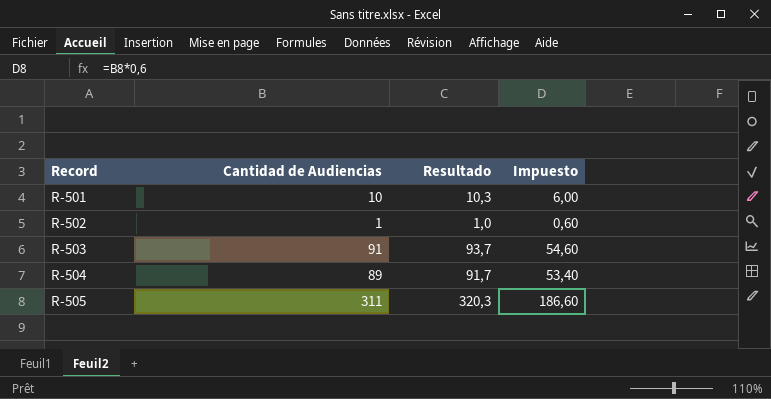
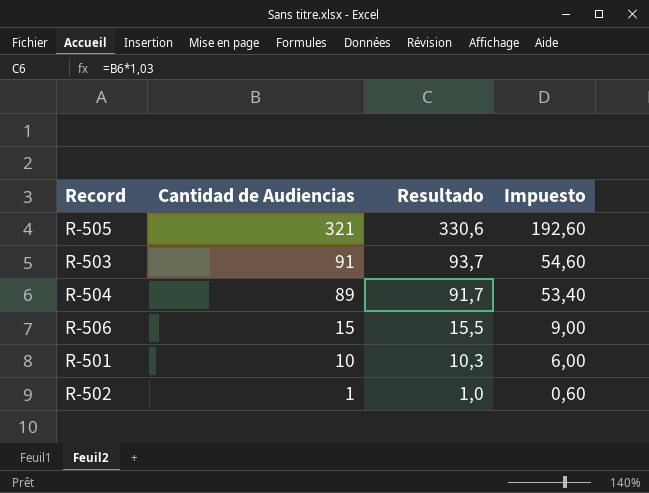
row order: Record ascending -> Cantidad de Audiencias descending
R-505 | Cantidad de Audiencias: 311 -> 321
R-505 | Resultado: 320,3 -> 330,6
R-505 | Impuesto: 186,60 -> 192,60
row R-506: none -> 15 | 15,5 | 9,00

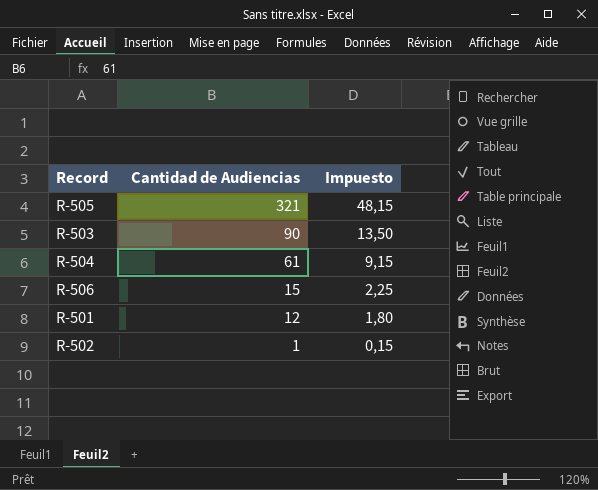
column Resultado | formula: [Cantidad de Audiencias] * 1,03 -> none
column Impuesto | formula: [Cantidad de Audiencias] * 0,6 -> [Cantidad de Audiencias] * 0,15
R-503 | Cantidad de Audiencias: 91 -> 90
R-504 | Cantidad de Audiencias: 89 -> 61
R-501 | Cantidad de Audiencias: 10 -> 12

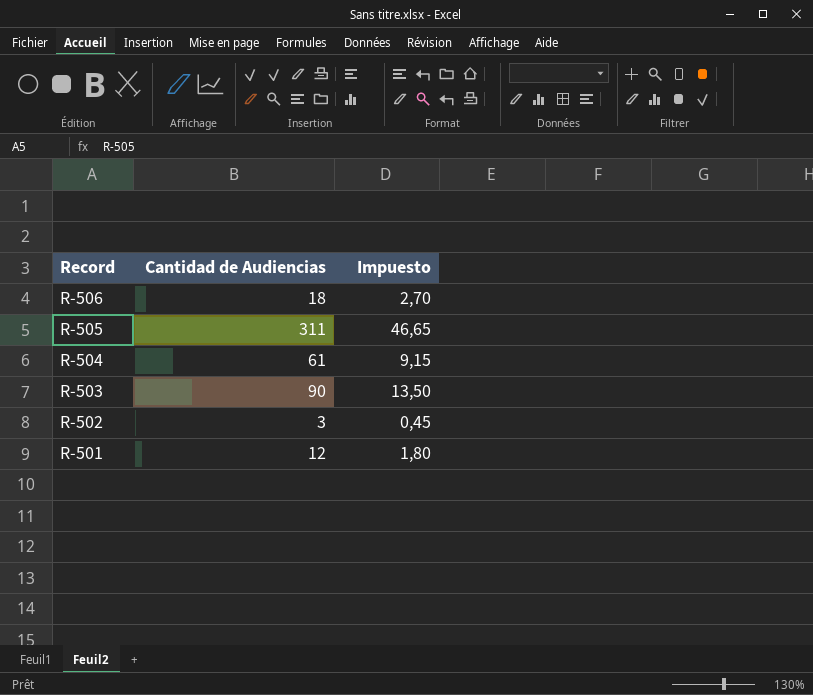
row order: Cantidad de Audiencias descending -> Record descending
R-506 | Cantidad de Audiencias: 15 -> 18
R-506 | Impuesto: 2,25 -> 2,70
R-505 | Cantidad de Audiencias: 321 -> 311
R-505 | Impuesto: 48,15 -> 46,65
R-502 | Cantidad de Audiencias: 1 -> 3
R-502 | Impuesto: 0,15 -> 0,45

